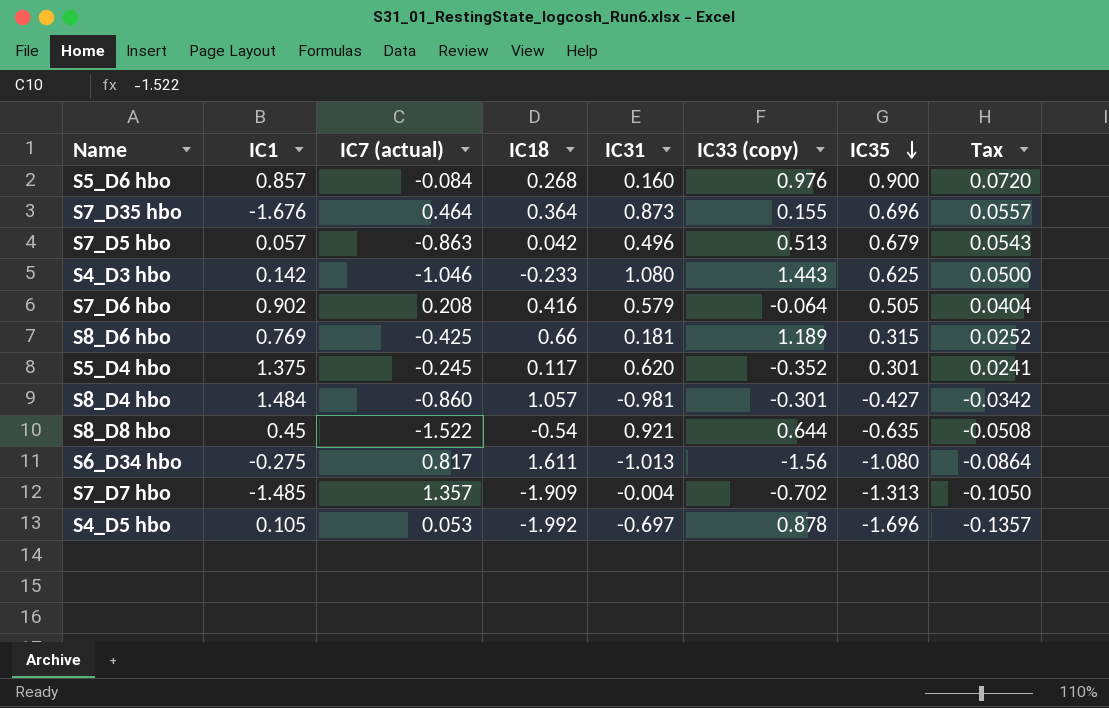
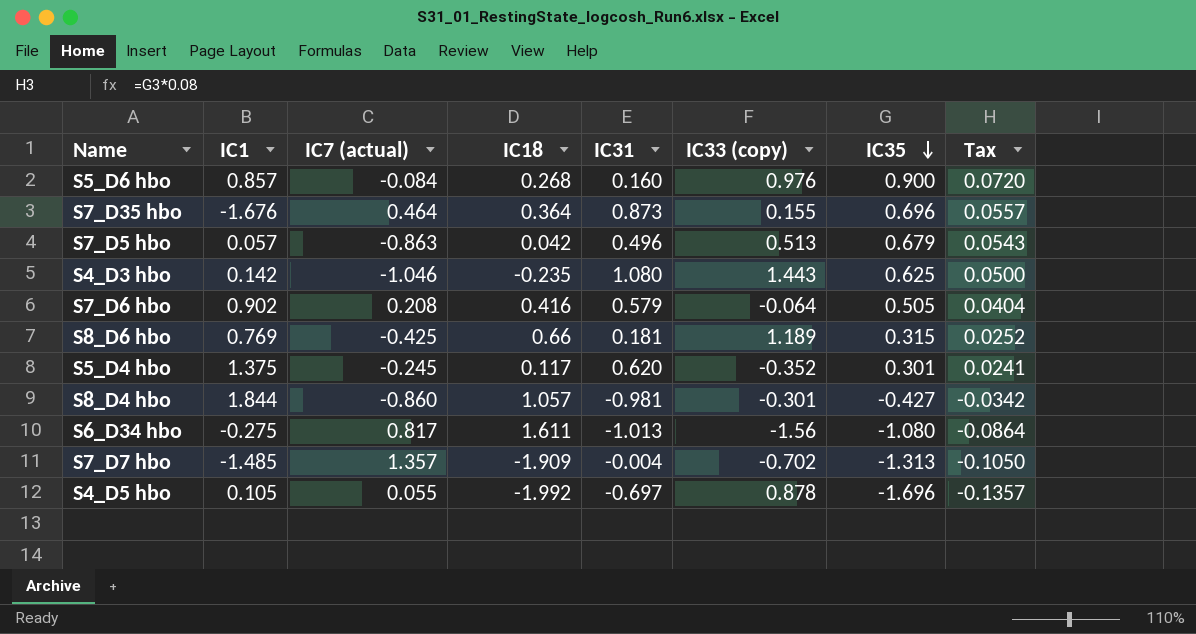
row S8_D8 hbo: 0.45 | -1.522 | -0.54 | 0.921 | 0.644 | -0.635 | -0.0508 -> none
S4_D3 hbo | IC18: -0.233 -> -0.235
S8_D4 hbo | IC1: 1.484 -> 1.844
S4_D5 hbo | IC7 (actual): 0.053 -> 0.055

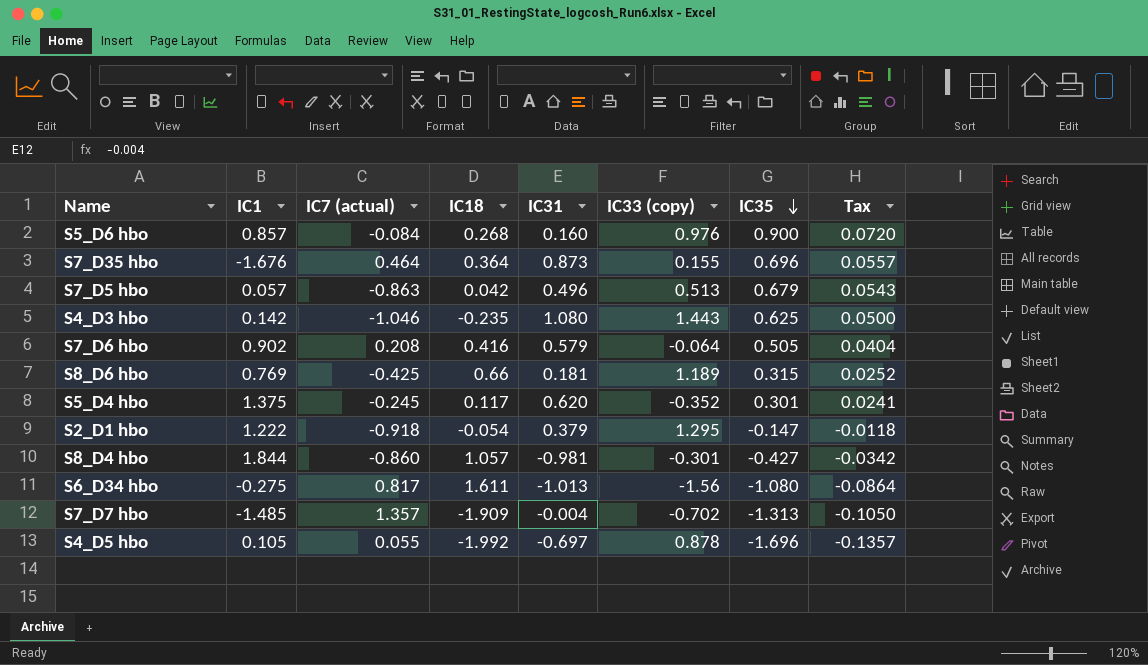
row S2_D1 hbo: none -> 1.222 | -0.918 | -0.054 | 0.379 | 1.295 | -0.147 | -0.0118

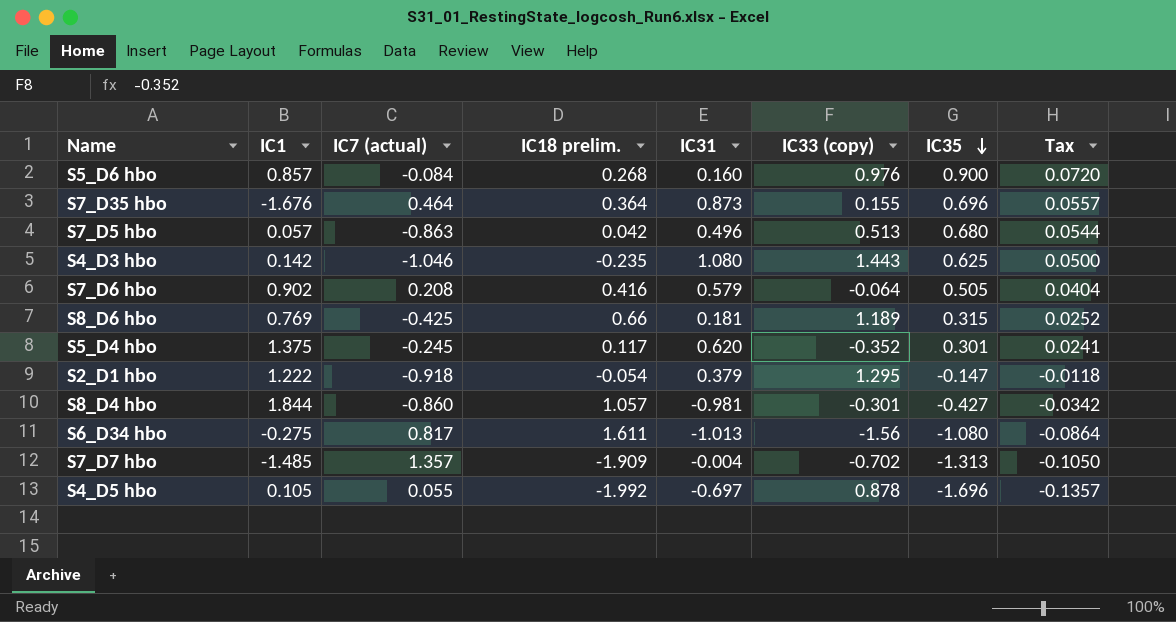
column name: IC18 -> IC18 prelim.
S7_D5 hbo | IC35: 0.679 -> 0.680
S7_D5 hbo | Tax: 0.0543 -> 0.0544

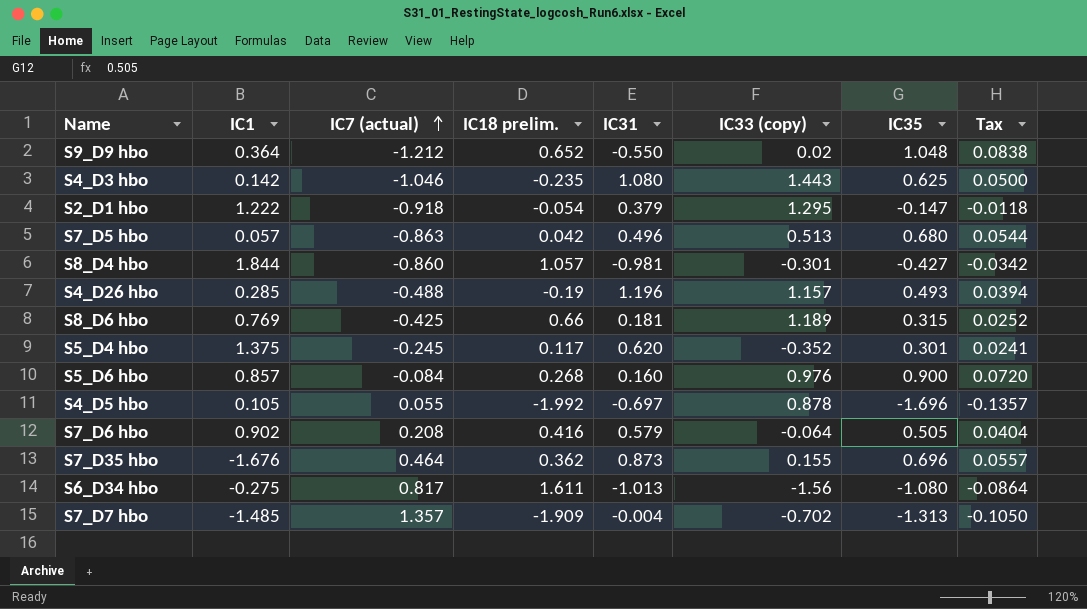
row order: IC35 descending -> IC7 (actual) ascending
row S9_D9 hbo: none -> 0.364 | -1.212 | 0.652 | -0.550 | 0.02 | 1.048 | 0.0838
row S4_D26 hbo: none -> 0.285 | -0.488 | -0.19 | 1.196 | 1.157 | 0.493 | 0.0394
S7_D35 hbo | IC18 prelim.: 0.364 -> 0.362

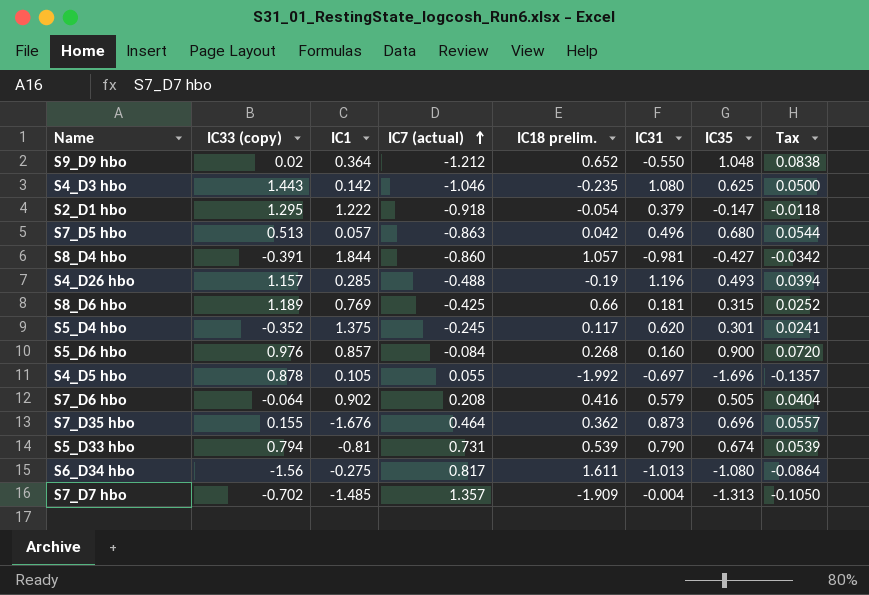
column IC33 (copy) | position: 6 -> 2
S8_D4 hbo | IC33 (copy): -0.301 -> -0.391
row S5_D33 hbo: none -> 0.794 | -0.81 | 0.731 | 0.539 | 0.790 | 0.674 | 0.0539

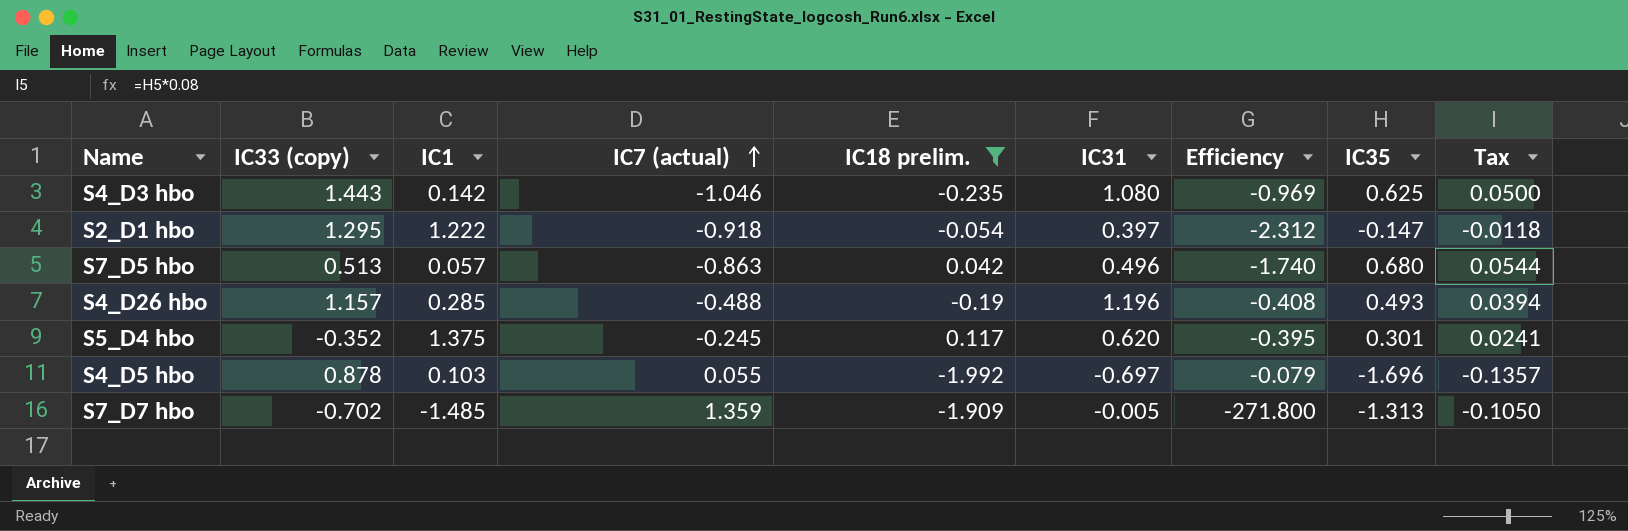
filter: none -> IC18 prelim. <= 0.117
column Efficiency | formula: none -> [IC7 (actual)] / [IC31]
S2_D1 hbo | IC31: 0.379 -> 0.397
S4_D5 hbo | IC1: 0.105 -> 0.103
S7_D7 hbo | IC7 (actual): 1.357 -> 1.359
S7_D7 hbo | IC31: -0.004 -> -0.005

